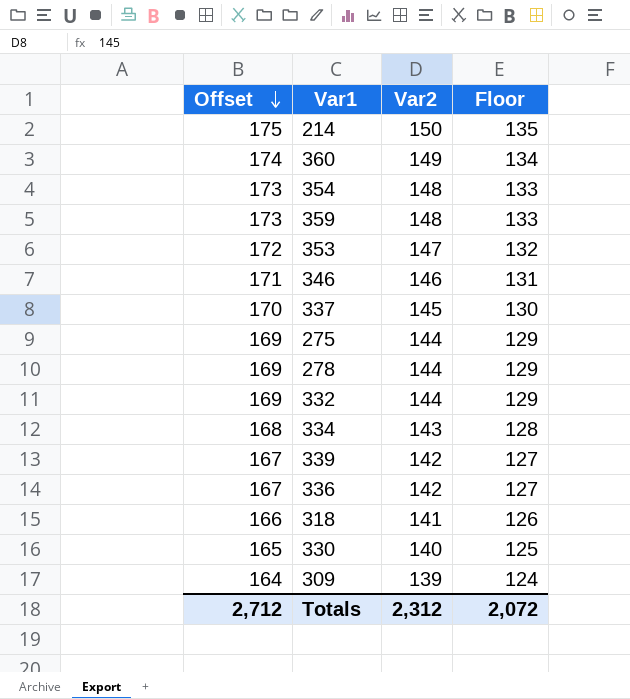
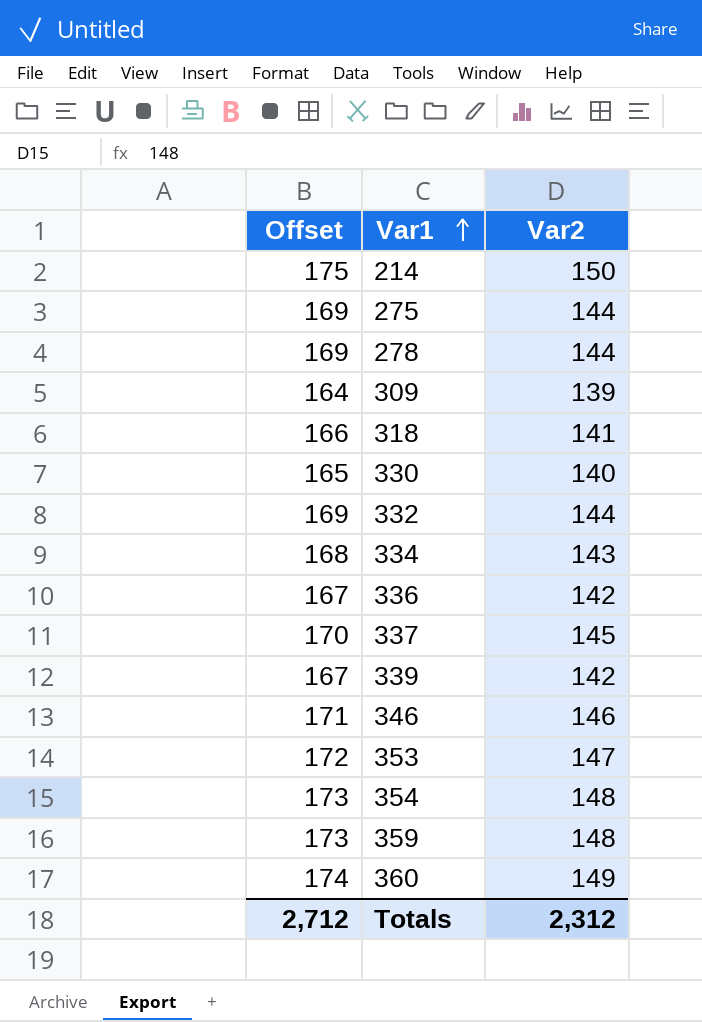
row order: Offset descending -> Var1 ascending
column Floor | formula: [Var2] - 15 -> none

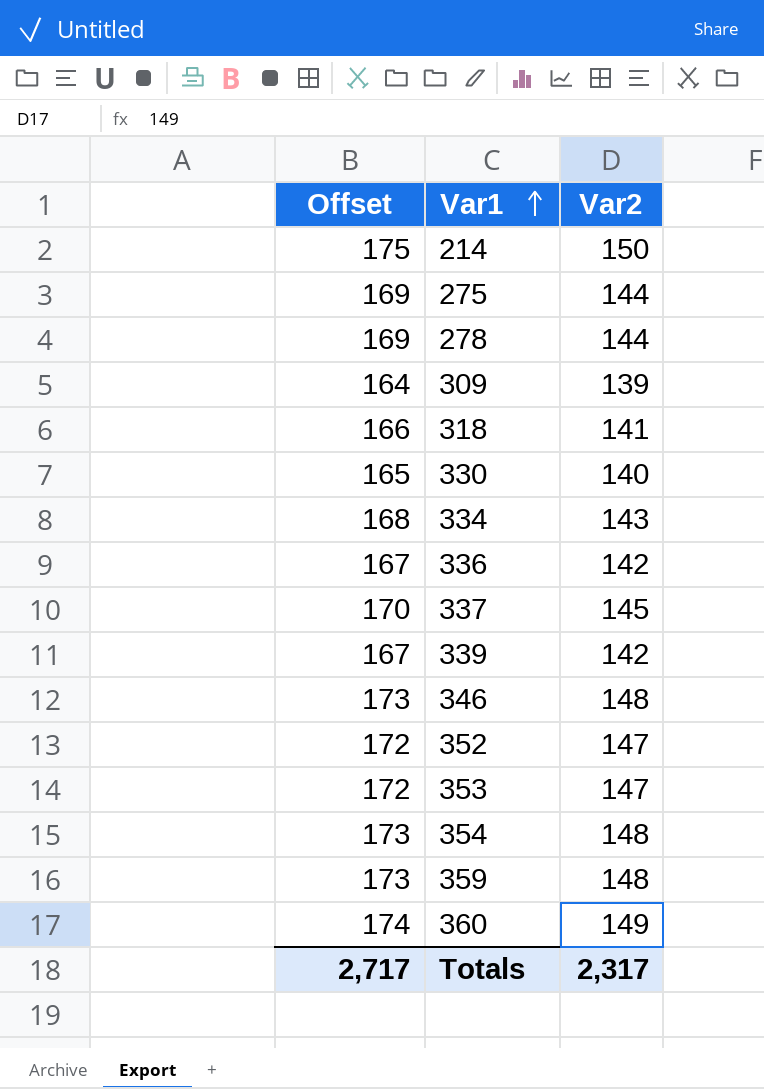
row 332: 169 | 144 -> none
346 | Offset: 171 -> 173
346 | Var2: 146 -> 148
row 352: none -> 172 | 147
Totals | Offset: 2,712 -> 2,717
Totals | Var2: 2,312 -> 2,317

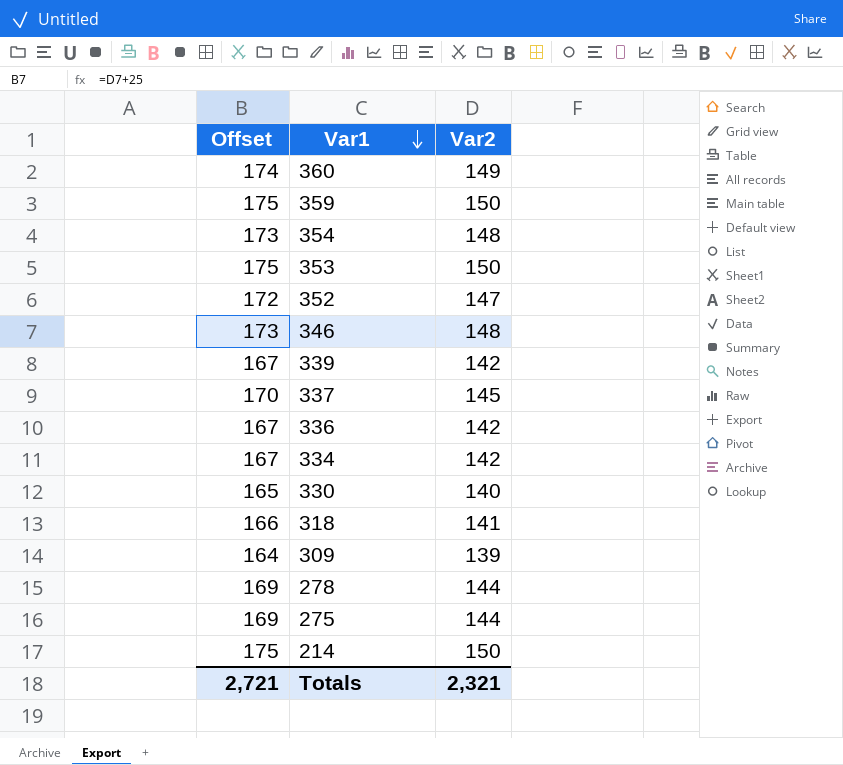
row order: Var1 ascending -> Var1 descending
359 | Offset: 173 -> 175
359 | Var2: 148 -> 150
353 | Offset: 172 -> 175
353 | Var2: 147 -> 150
334 | Offset: 168 -> 167
334 | Var2: 143 -> 142
Totals | Offset: 2,717 -> 2,721
Totals | Var2: 2,317 -> 2,321

